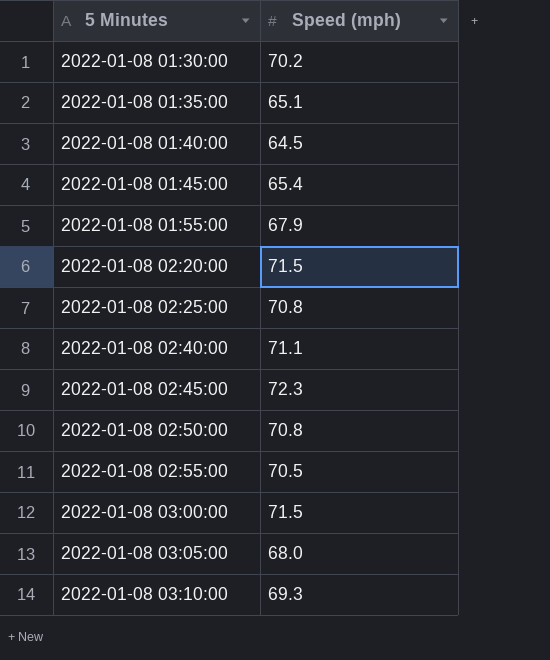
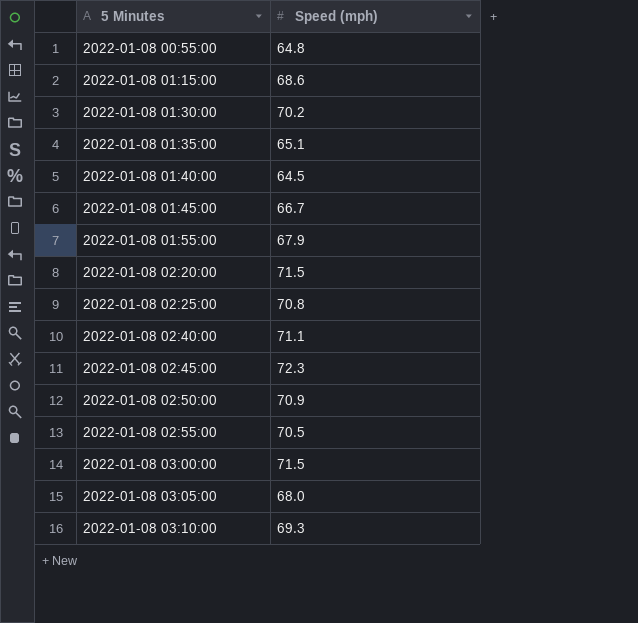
row 2022-01-08 00:55:00: none -> 64.8
row 2022-01-08 01:15:00: none -> 68.6
2022-01-08 01:45:00 | Speed (mph): 65.4 -> 66.7
2022-01-08 02:50:00 | Speed (mph): 70.8 -> 70.9

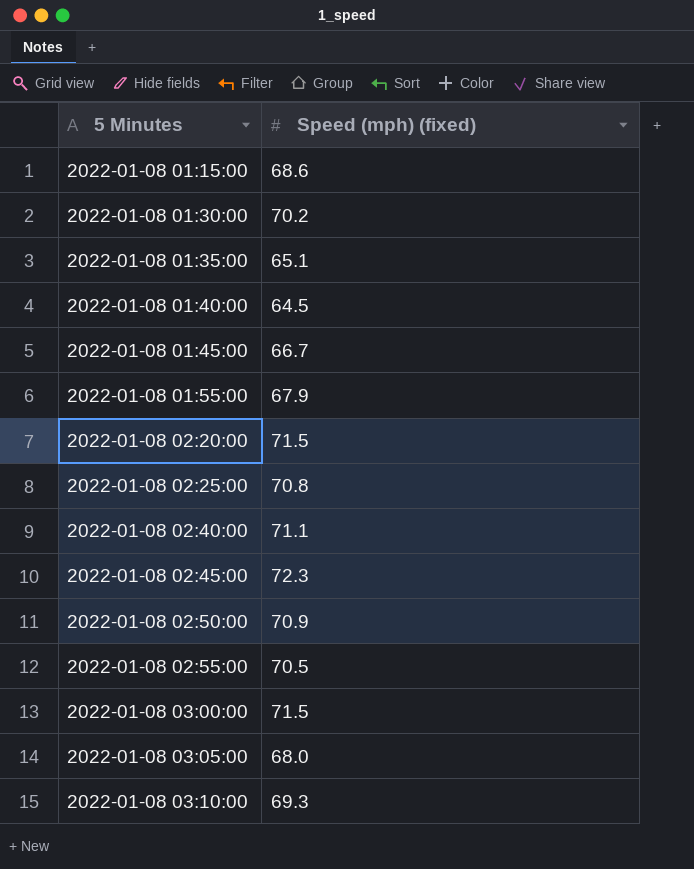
column name: Speed (mph) -> Speed (mph) (fixed)
row 2022-01-08 00:55:00: 64.8 -> none

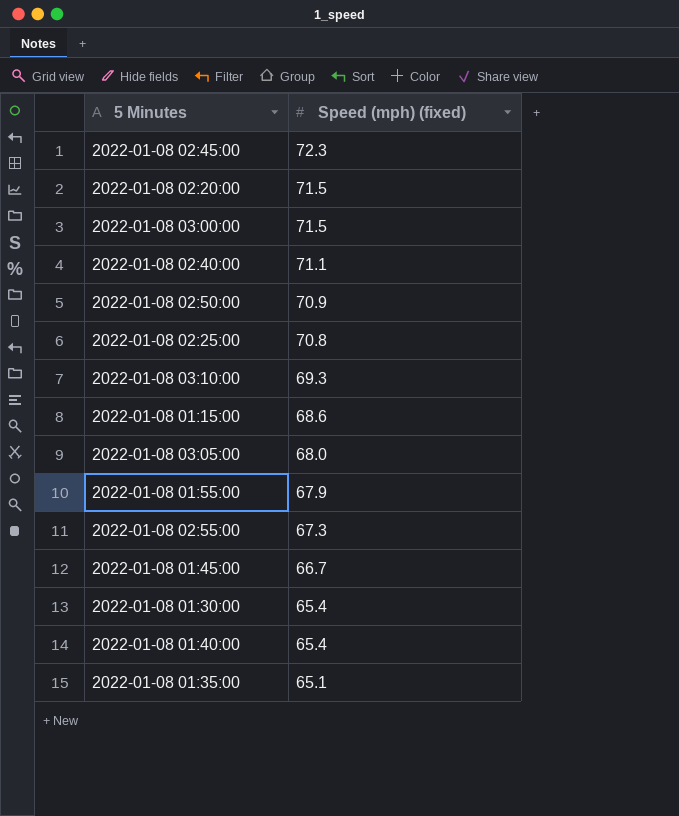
row order: 5 Minutes ascending -> Speed (mph) (fixed) descending
2022-01-08 02:55:00 | Speed (mph) (fixed): 70.5 -> 67.3
2022-01-08 01:30:00 | Speed (mph) (fixed): 70.2 -> 65.4
2022-01-08 01:40:00 | Speed (mph) (fixed): 64.5 -> 65.4

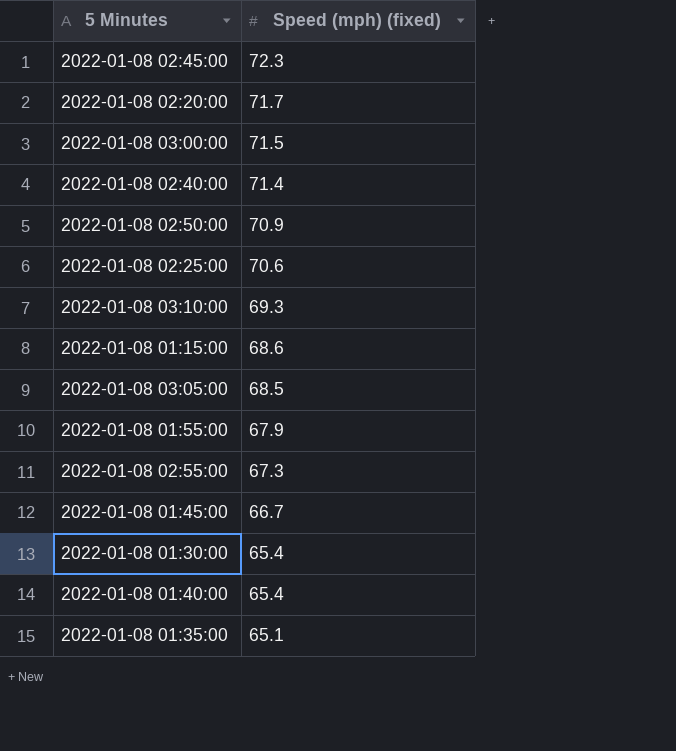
2022-01-08 02:20:00 | Speed (mph) (fixed): 71.5 -> 71.7
2022-01-08 02:40:00 | Speed (mph) (fixed): 71.1 -> 71.4
2022-01-08 02:25:00 | Speed (mph) (fixed): 70.8 -> 70.6
2022-01-08 03:05:00 | Speed (mph) (fixed): 68.0 -> 68.5

